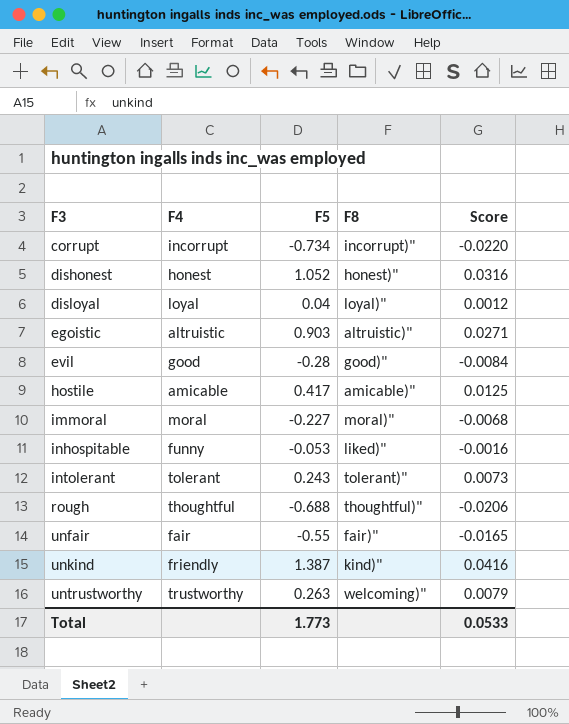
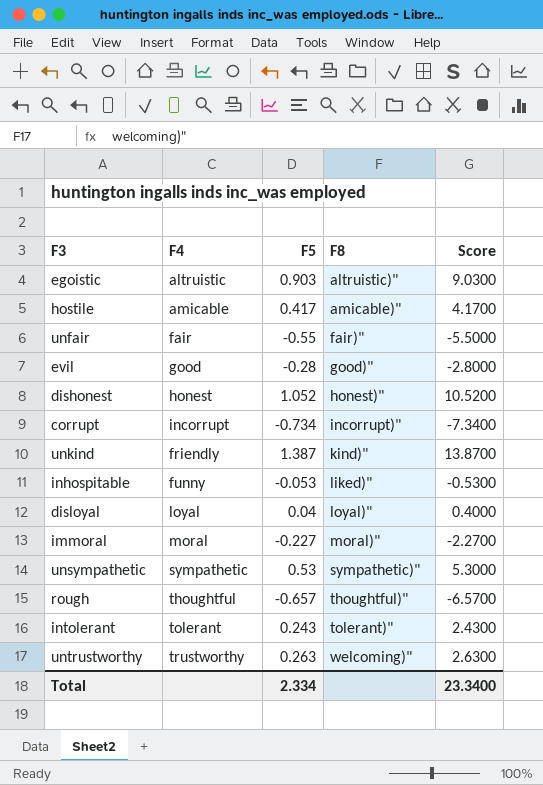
row order: F3 ascending -> F8 ascending
column Score | formula: [F5] * 0.03 -> [F5] * 10
row unsympathetic: none -> sympathetic | 0.53 | sympathetic)" | 5.3000
rough | F5: -0.688 -> -0.657
Total | F5: 1.773 -> 2.334
Total | Score: 0.0533 -> 23.3400

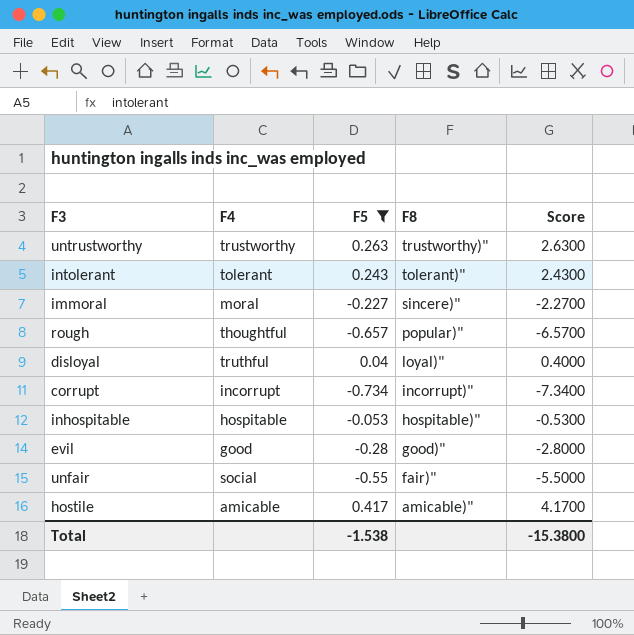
filter: none -> F5 <= 0.417
row order: F8 ascending -> F8 descending
untrustworthy | F8: welcoming)" -> trustworthy)"
immoral | F8: moral)" -> sincere)"
rough | F8: thoughtful)" -> popular)"
disloyal | F4: loyal -> truthful
inhospitable | F4: funny -> hospitable
inhospitable | F8: liked)" -> hospitable)"
unfair | F4: fair -> social
Total | F5: 2.334 -> -1.538
Total | Score: 23.3400 -> -15.3800

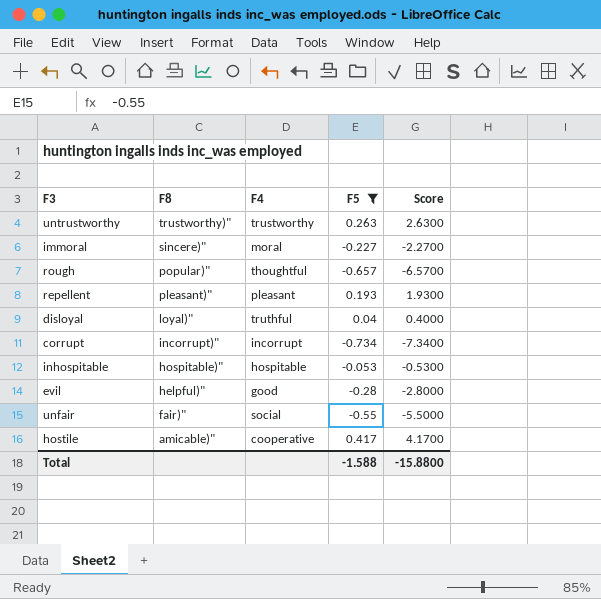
column F8 | position: 4 -> 2
row intolerant: tolerant | 0.243 | tolerant)" | 2.4300 -> none
row repellent: none -> pleasant)" | pleasant | 0.193 | 1.9300
evil | F8: good)" -> helpful)"
hostile | F4: amicable -> cooperative
Total | F5: -1.538 -> -1.588
Total | Score: -15.3800 -> -15.8800

